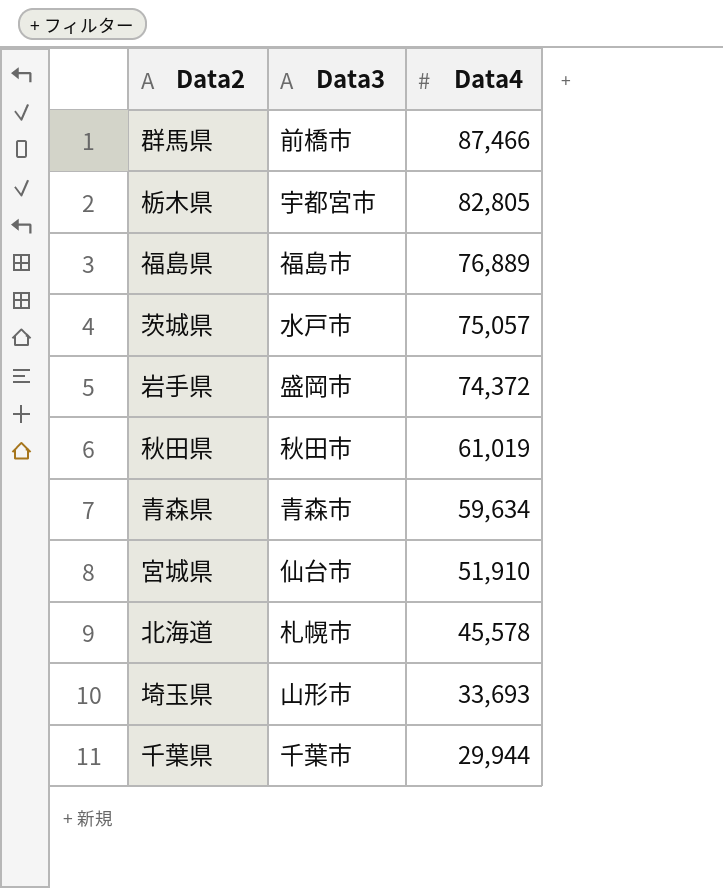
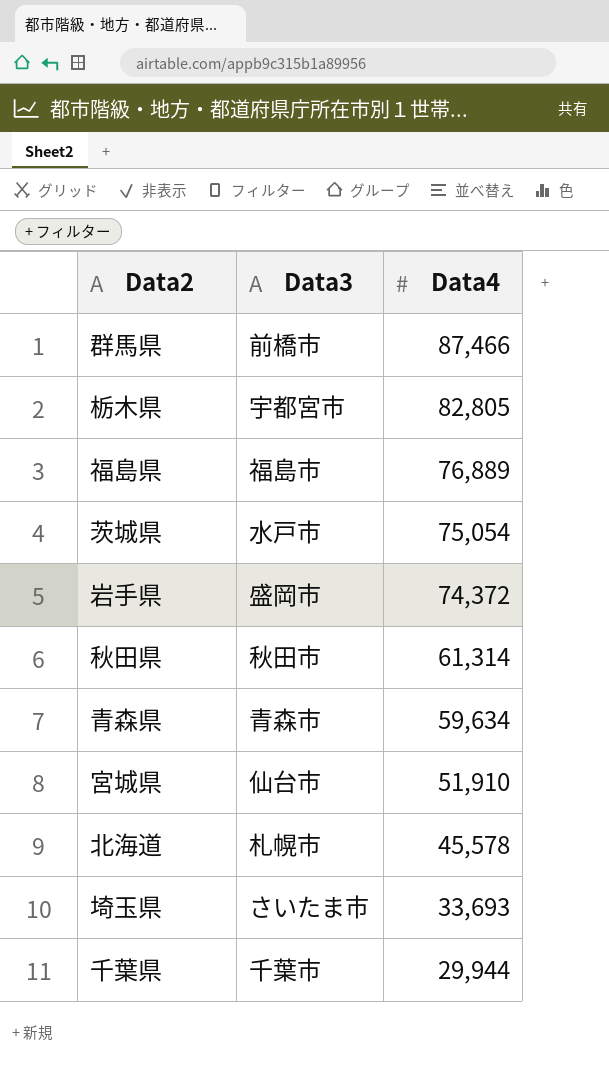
茨城県 | Data4: 75,057 -> 75,054
秋田県 | Data4: 61,019 -> 61,314
埼玉県 | Data3: 山形市 -> さいたま市

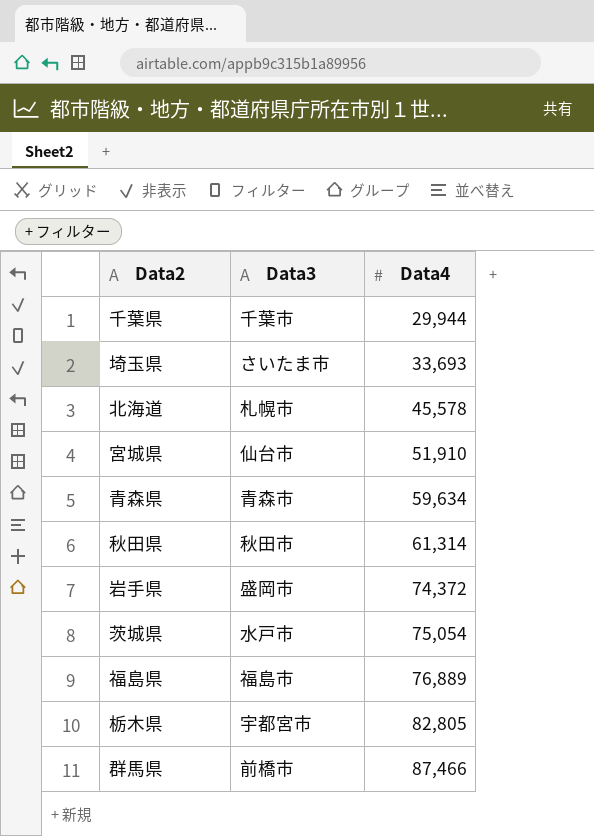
row order: Data4 descending -> Data4 ascending

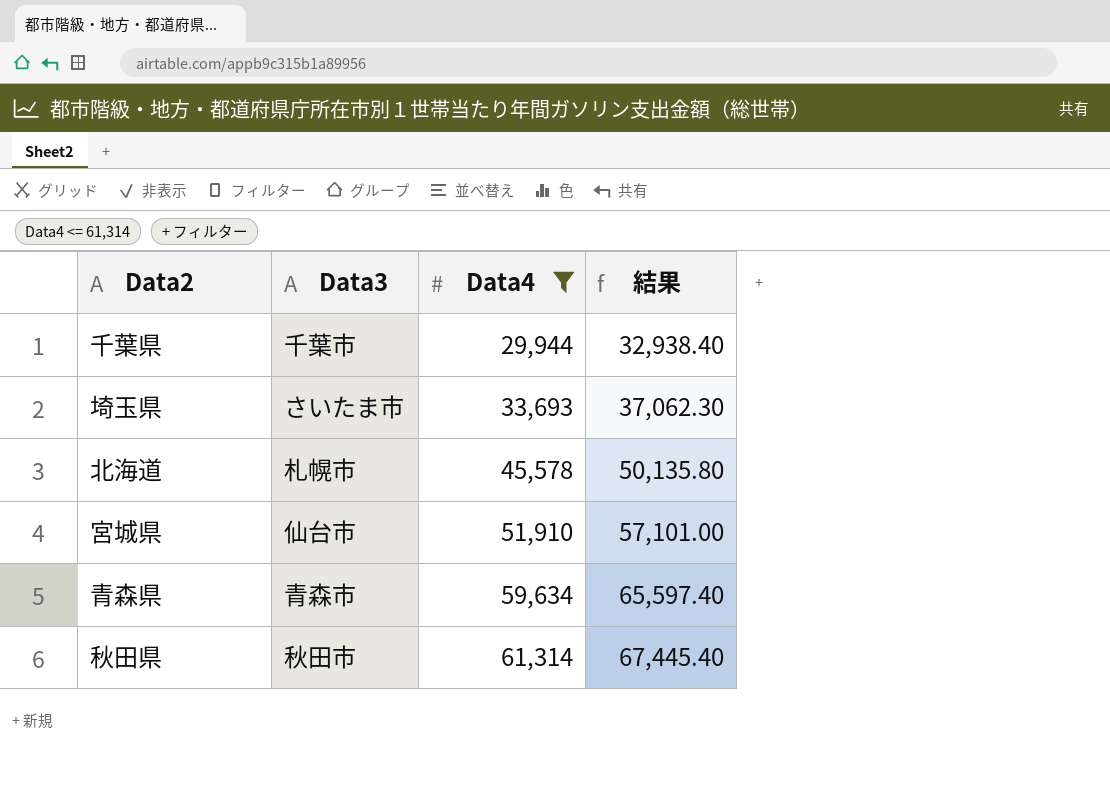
filter: none -> Data4 <= 61,314
column 結果 | formula: none -> [Data4] * 1.1

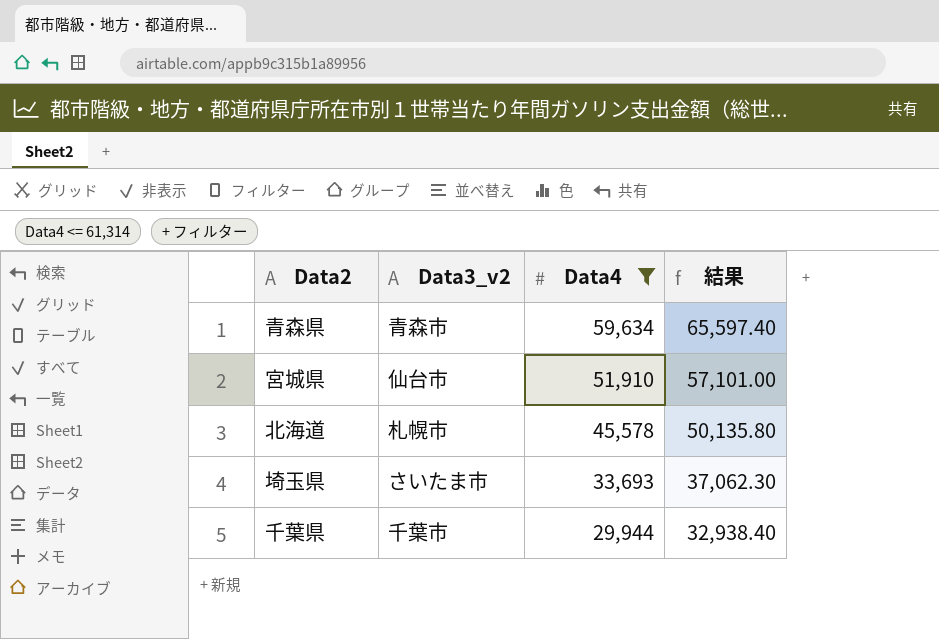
row order: Data4 ascending -> Data4 descending
column name: Data3 -> Data3_v2
row 秋田県: 秋田市 | 61,314 | 67,445.40 -> none

